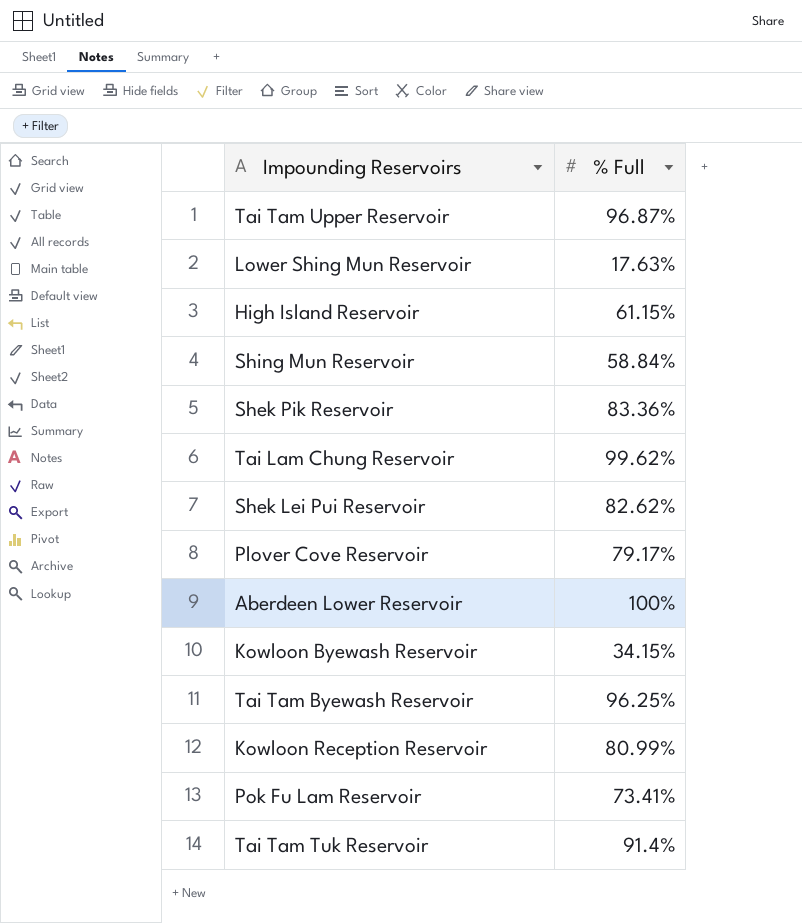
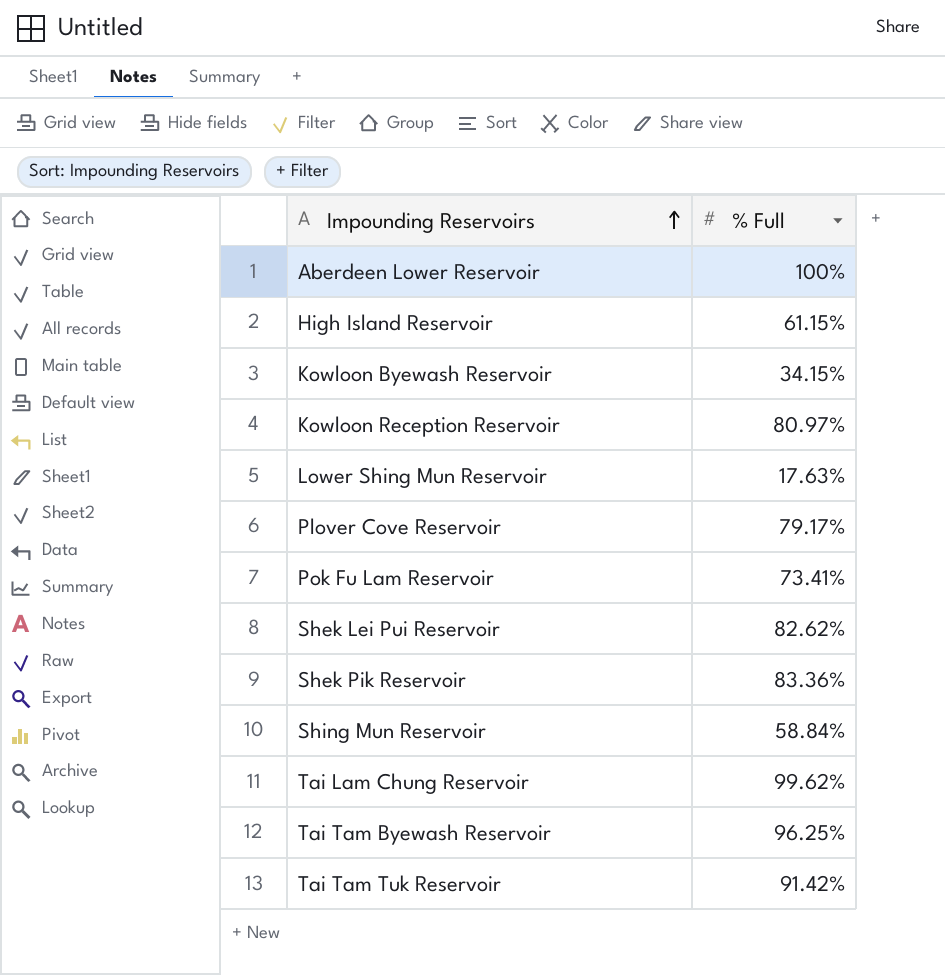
row order: none -> Impounding Reservoirs ascending
row Tai Tam Upper Reservoir: 96.87% -> none
Kowloon Reception Reservoir | % Full: 80.99% -> 80.97%
Tai Tam Tuk Reservoir | % Full: 91.4% -> 91.42%

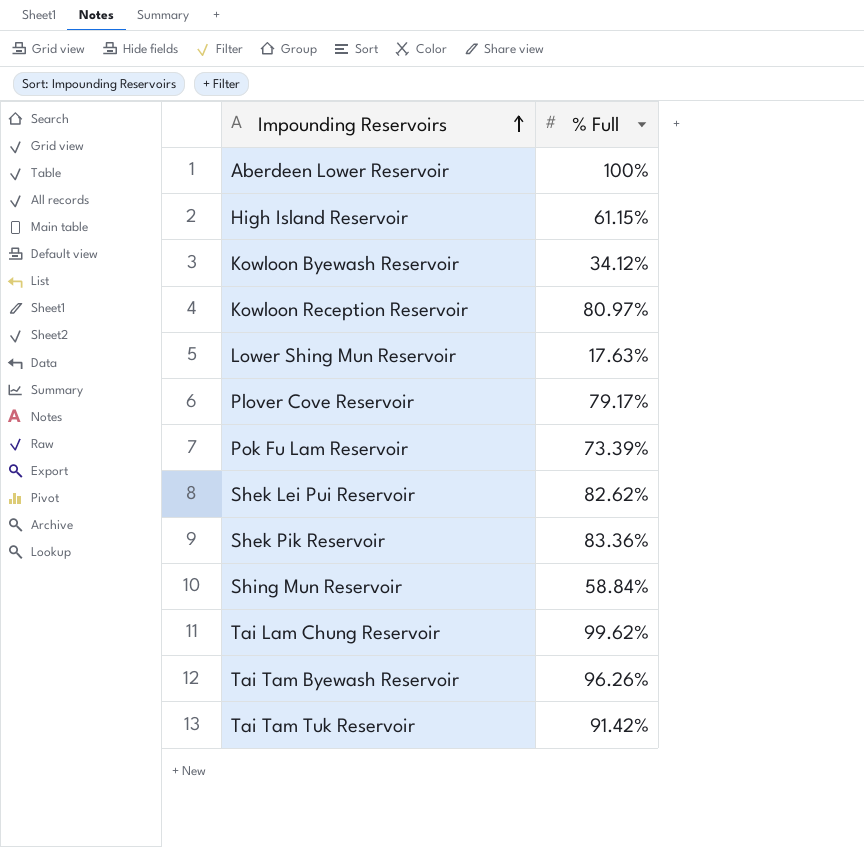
Kowloon Byewash Reservoir | % Full: 34.15% -> 34.12%
Pok Fu Lam Reservoir | % Full: 73.41% -> 73.39%
Tai Tam Byewash Reservoir | % Full: 96.25% -> 96.26%

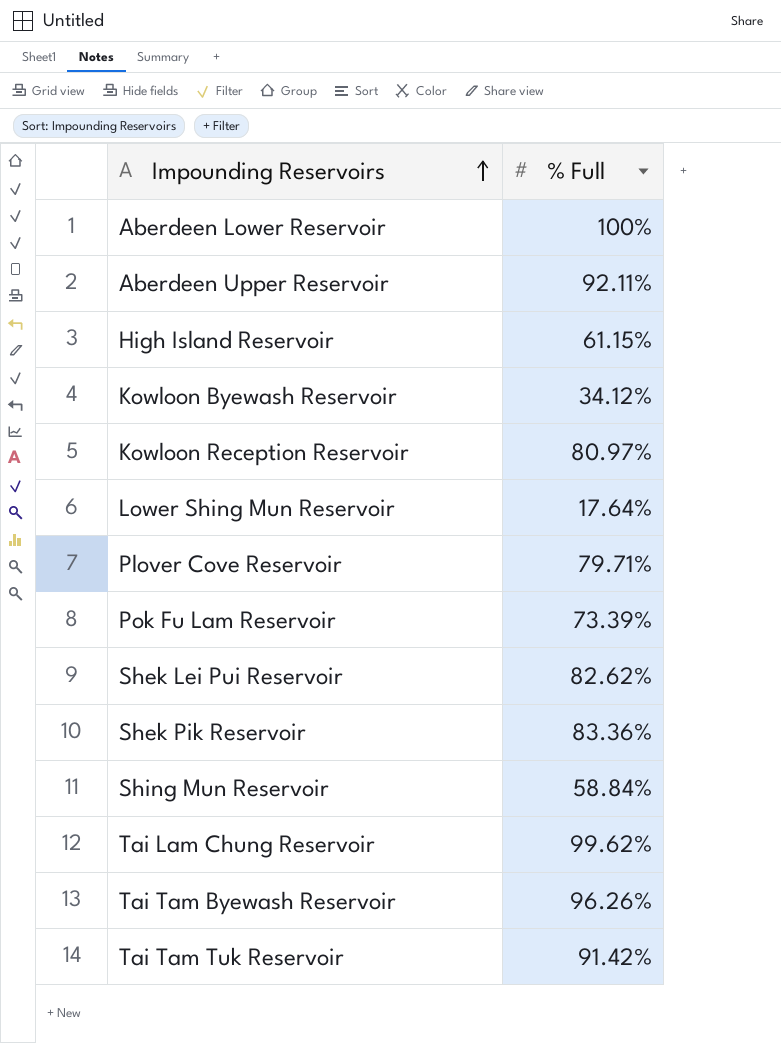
row Aberdeen Upper Reservoir: none -> 92.11%
Lower Shing Mun Reservoir | % Full: 17.63% -> 17.64%
Plover Cove Reservoir | % Full: 79.17% -> 79.71%

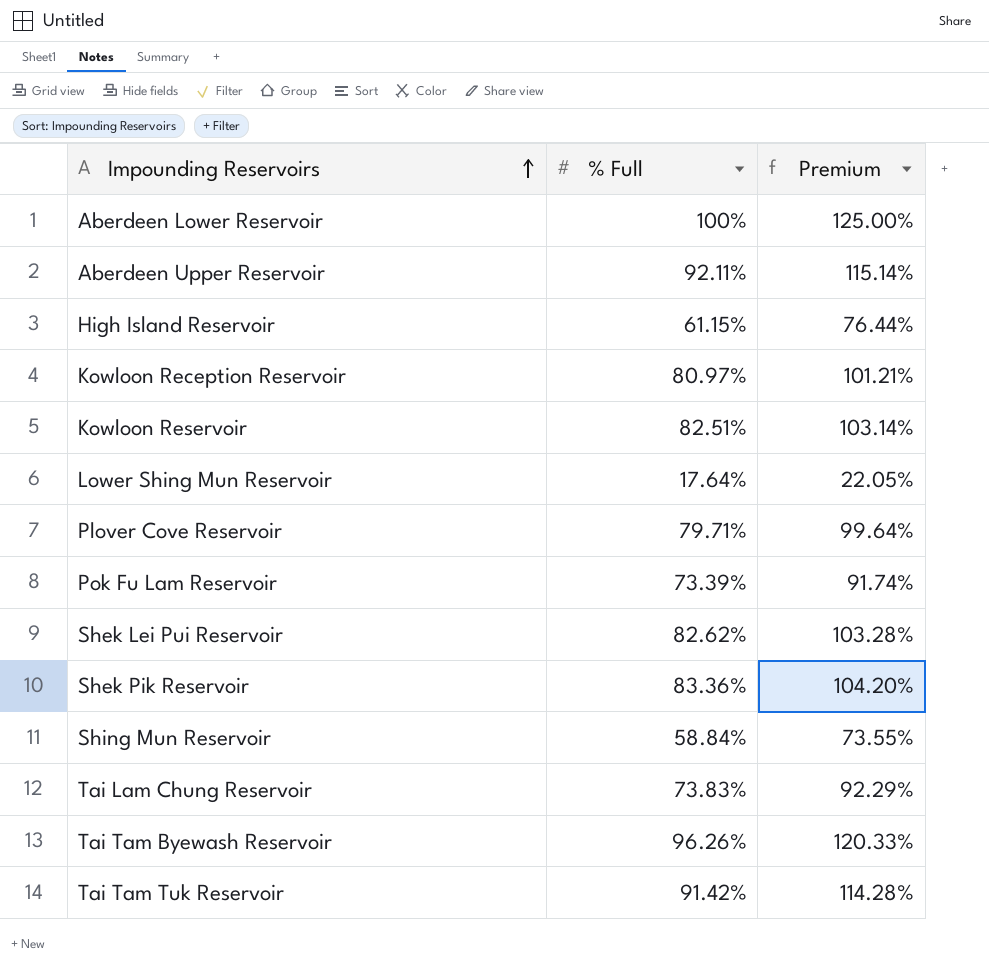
column Premium | formula: none -> [% Full] * 1.25
row Kowloon Byewash Reservoir: 34.12% -> none
row Kowloon Reservoir: none -> 82.51% | 103.14%
Tai Lam Chung Reservoir | % Full: 99.62% -> 73.83%

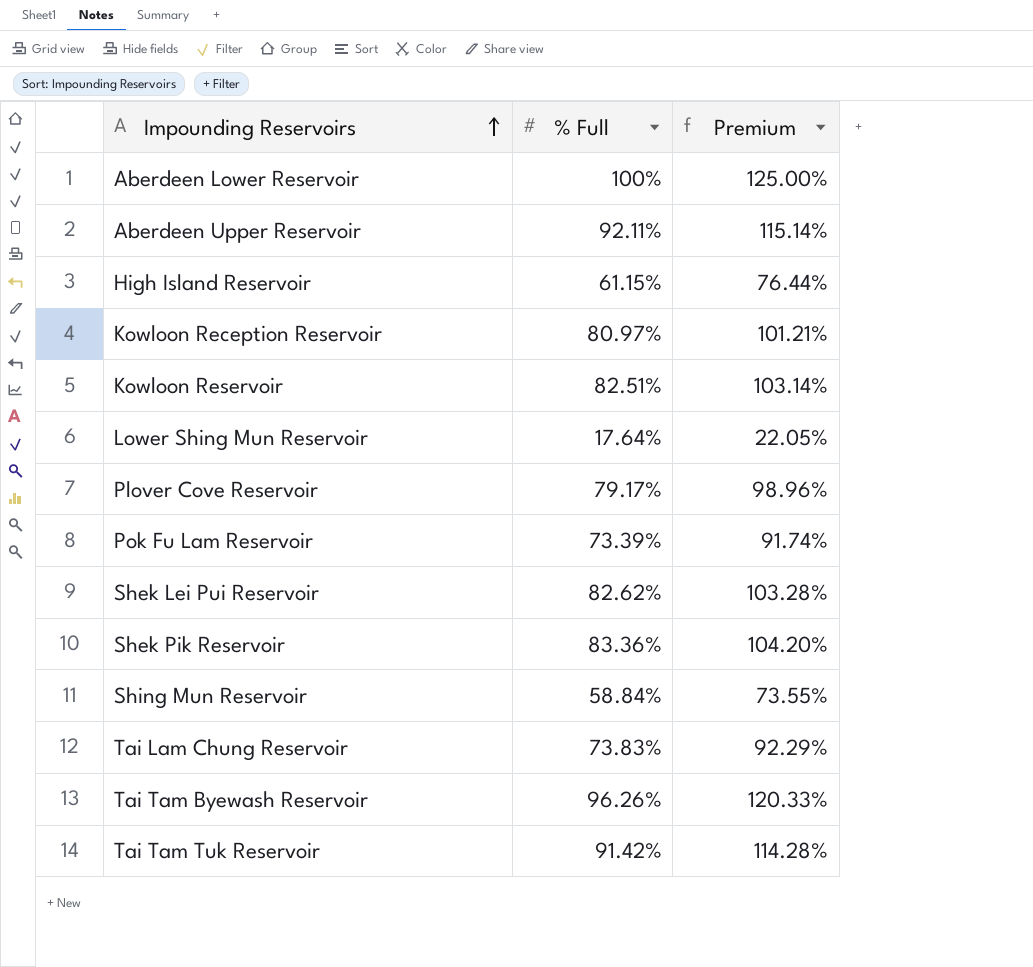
Plover Cove Reservoir | % Full: 79.71% -> 79.17%
Plover Cove Reservoir | Premium: 99.64% -> 98.96%

